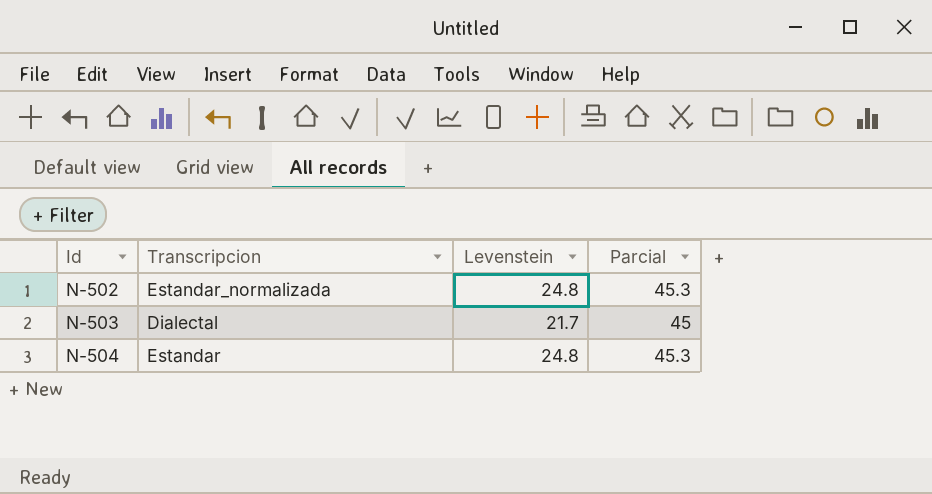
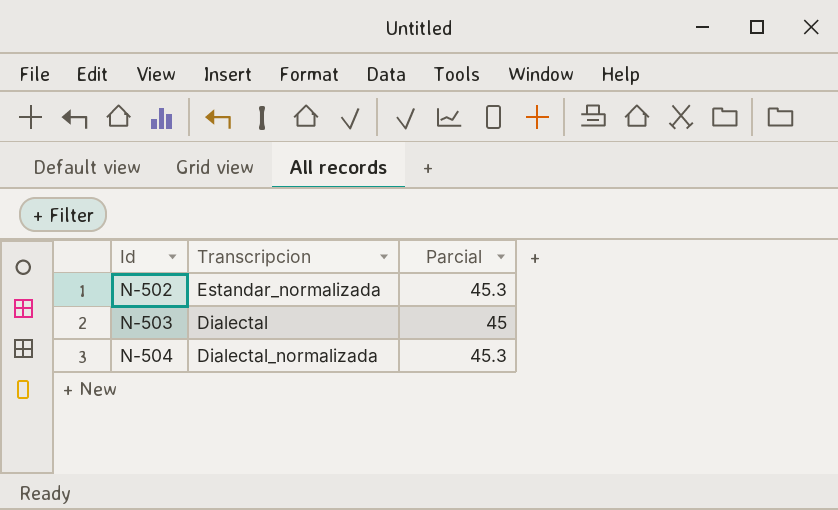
column Levenstein | position: 3 -> none
N-504 | Transcripcion: Estandar -> Dialectal_normalizada

